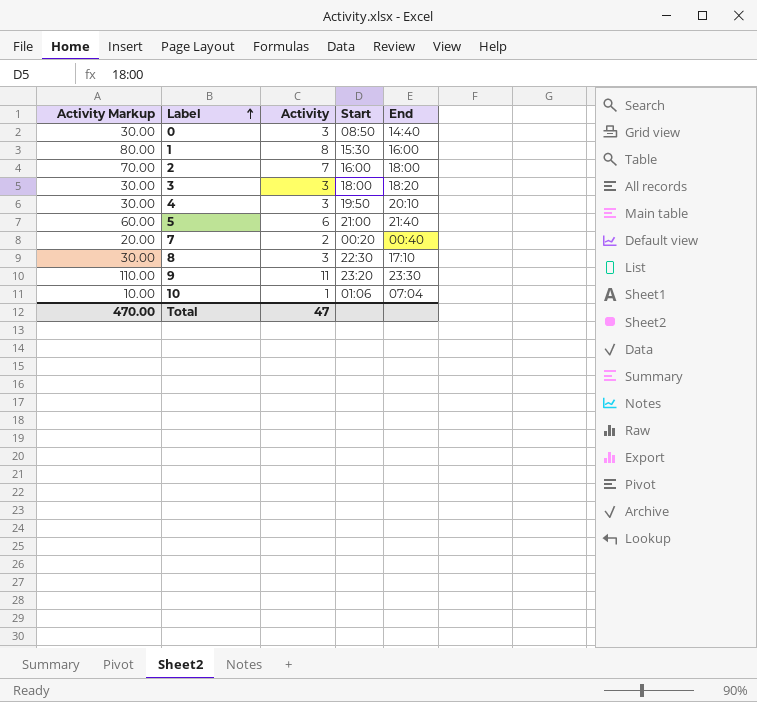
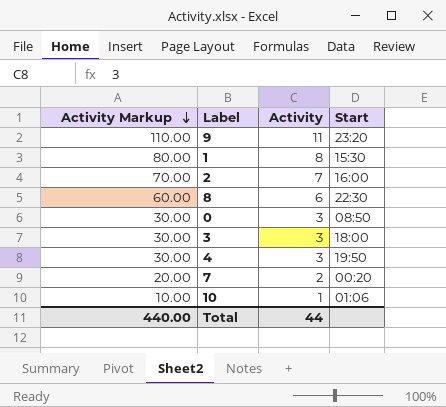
row order: Label ascending -> Activity Markup descending
column End | position: 5 -> none
row 5: 60.00 | 6 | 21:00 | 21:40 -> none
8 | Activity Markup: 30.00 -> 60.00
8 | Activity: 3 -> 6
Total | Activity Markup: 470.00 -> 440.00
Total | Activity: 47 -> 44

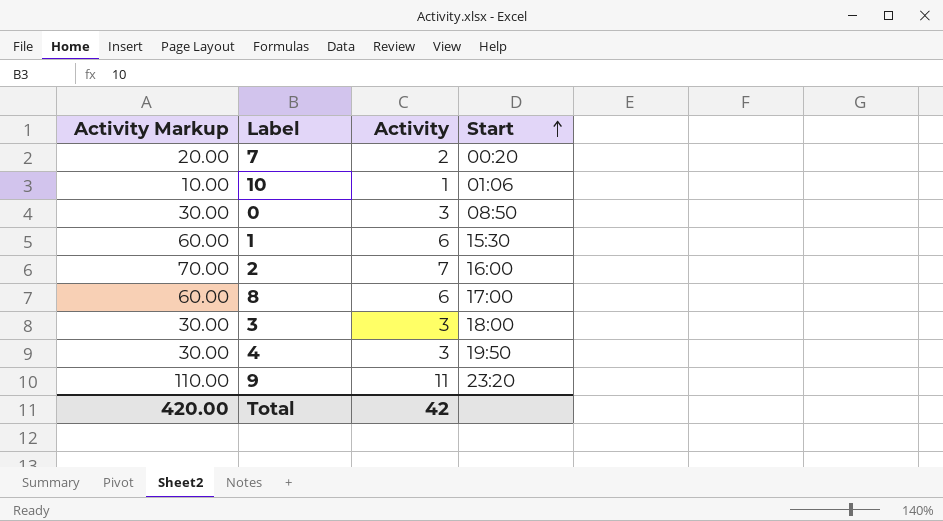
row order: Activity Markup descending -> Start ascending
1 | Activity Markup: 80.00 -> 60.00
1 | Activity: 8 -> 6
8 | Start: 22:30 -> 17:00
Total | Activity Markup: 440.00 -> 420.00
Total | Activity: 44 -> 42

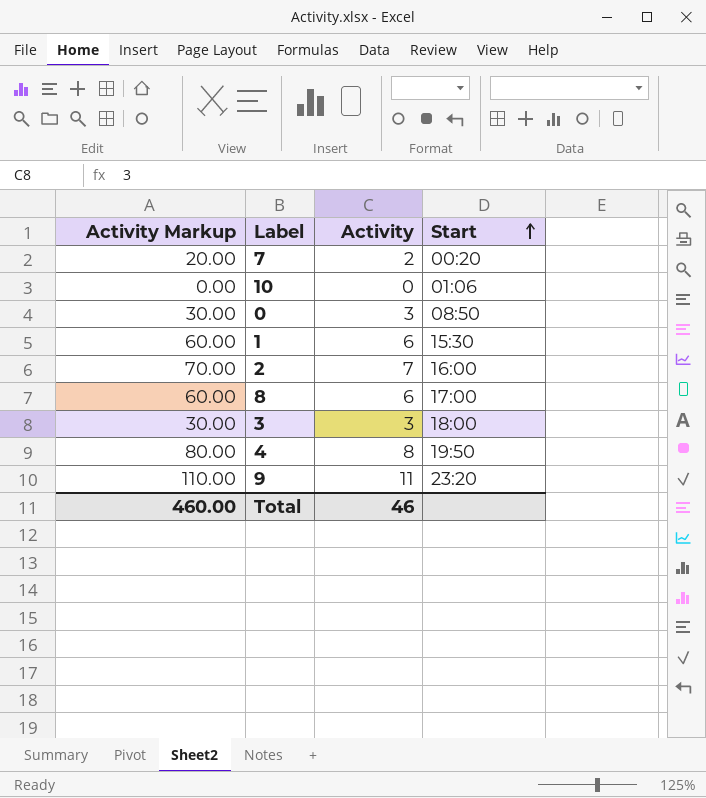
10 | Activity Markup: 10.00 -> 0.00
10 | Activity: 1 -> 0
4 | Activity Markup: 30.00 -> 80.00
4 | Activity: 3 -> 8
Total | Activity Markup: 420.00 -> 460.00
Total | Activity: 42 -> 46

